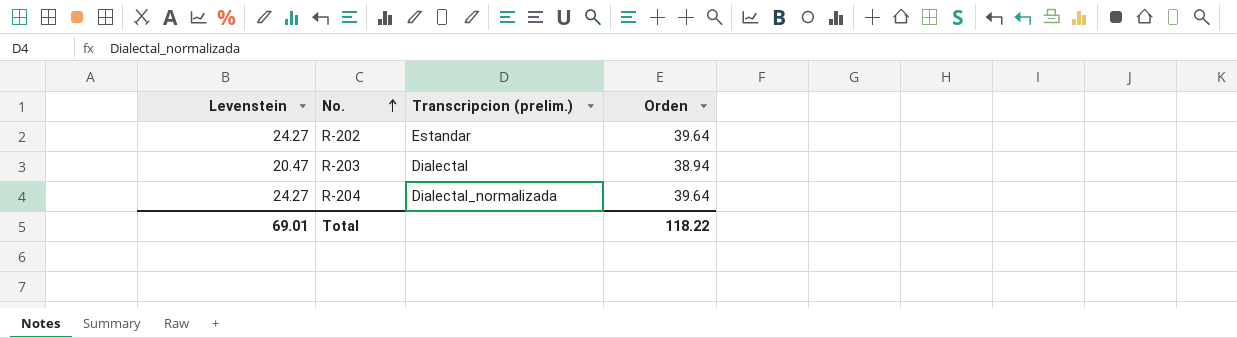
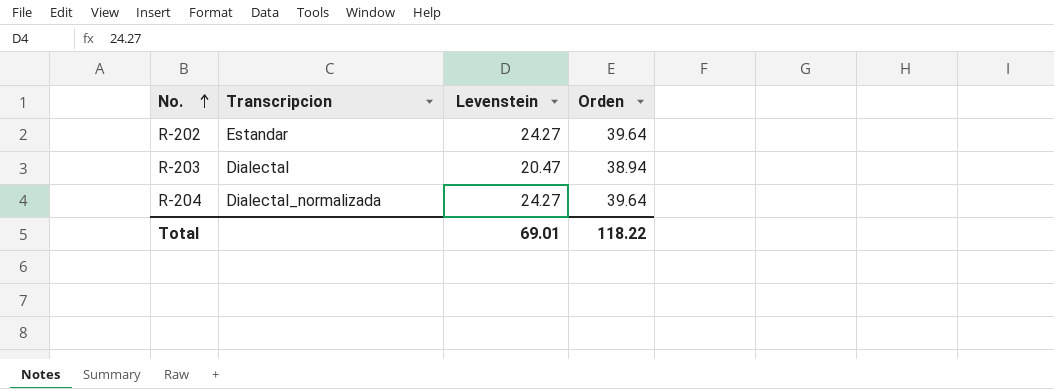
column name: Transcripcion (prelim.) -> Transcripcion
column Levenstein | position: 1 -> 3

